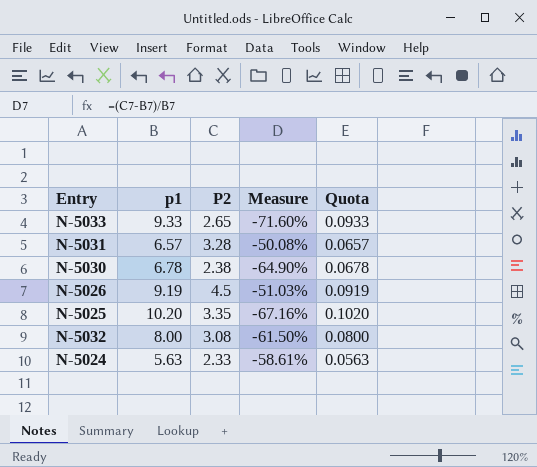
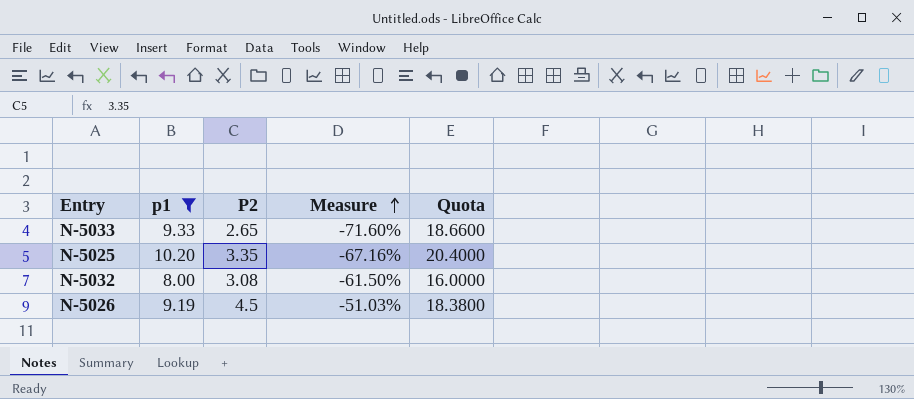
filter: none -> p1 >= 8.00
row order: none -> Measure ascending
column Quota | formula: [p1] * 0.01 -> [p1] * 2

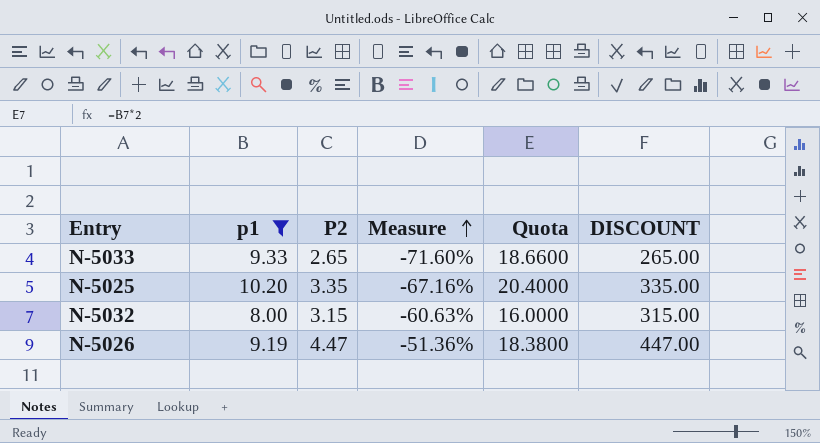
column DISCOUNT | formula: none -> [P2] * 100
N-5032 | P2: 3.08 -> 3.15
N-5032 | Measure: -61.50% -> -60.63%
N-5026 | P2: 4.5 -> 4.47
N-5026 | Measure: -51.03% -> -51.36%

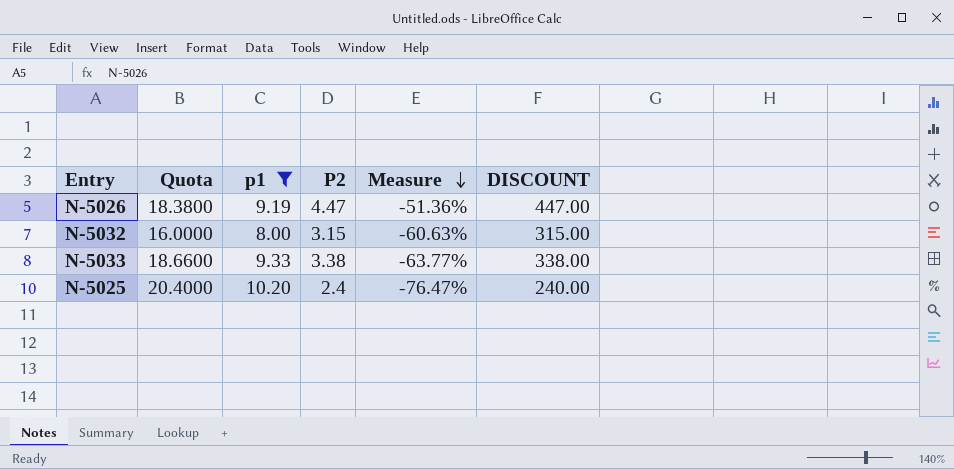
row order: Measure ascending -> Measure descending
column Quota | position: 5 -> 2
N-5033 | P2: 2.65 -> 3.38
N-5033 | Measure: -71.60% -> -63.77%
N-5033 | DISCOUNT: 265.00 -> 338.00
N-5025 | P2: 3.35 -> 2.4
N-5025 | Measure: -67.16% -> -76.47%
N-5025 | DISCOUNT: 335.00 -> 240.00

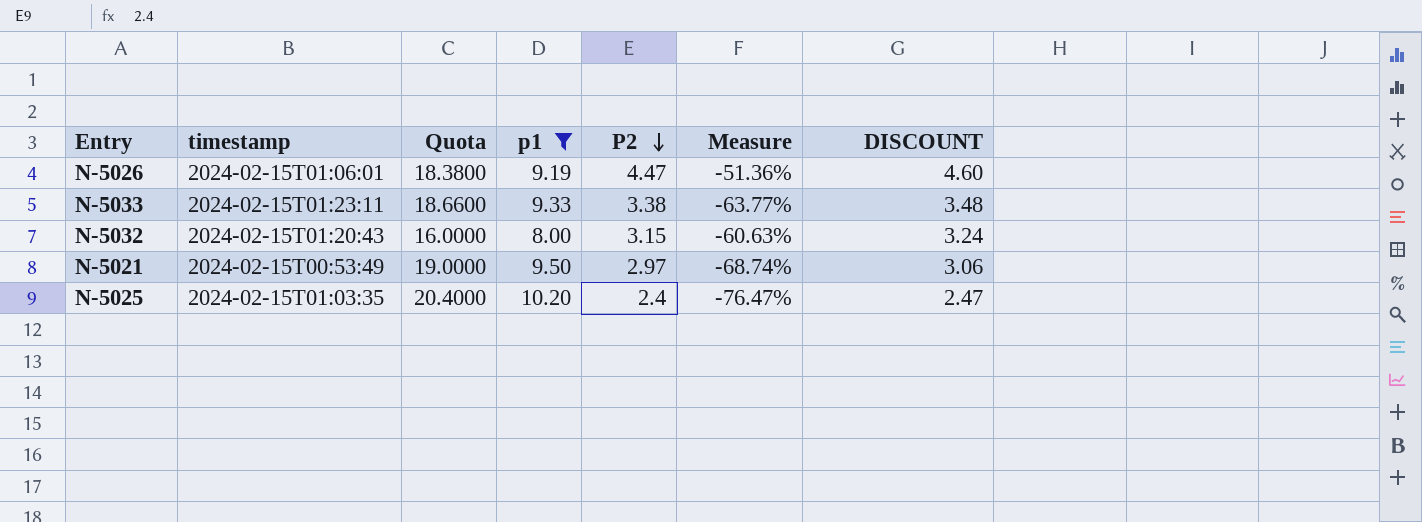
row order: Measure descending -> P2 descending
column timestamp | position: none -> 2
column DISCOUNT | formula: [P2] * 100 -> [P2] * 1.03
row N-5021: none -> 2024-02-15T00:53:49 | 19.0000 | 9.50 | 2.97 | -68.74% | 3.06

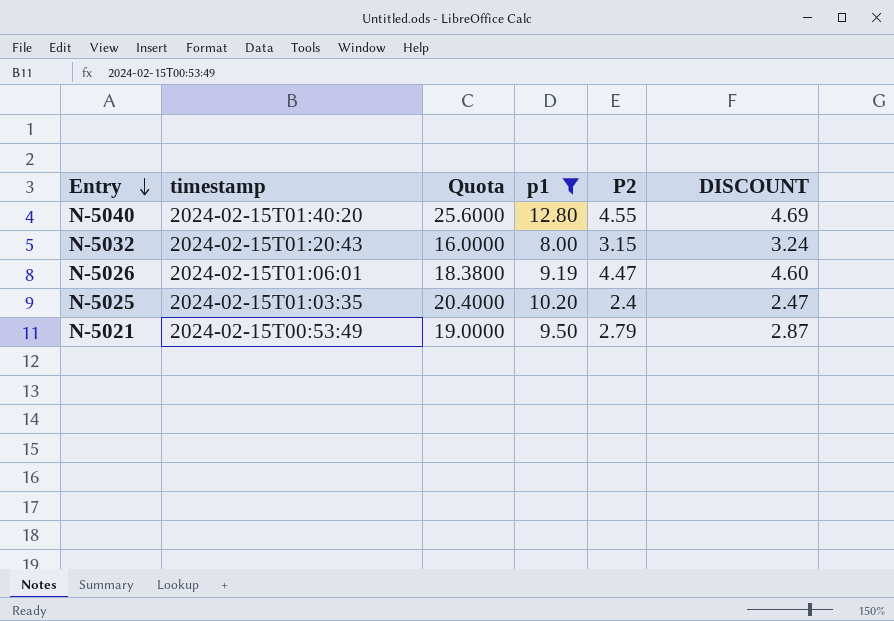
row order: P2 descending -> Entry descending
column Measure | formula: ([P2] - [p1]) / [p1] -> none
row N-5033: 2024-02-15T01:23:11 | 18.6600 | 9.33 | 3.38 | -63.77% | 3.48 -> none
row N-5040: none -> 2024-02-15T01:40:20 | 25.6000 | 12.80 | 4.55 | 4.69
N-5021 | P2: 2.97 -> 2.79
N-5021 | DISCOUNT: 3.06 -> 2.87

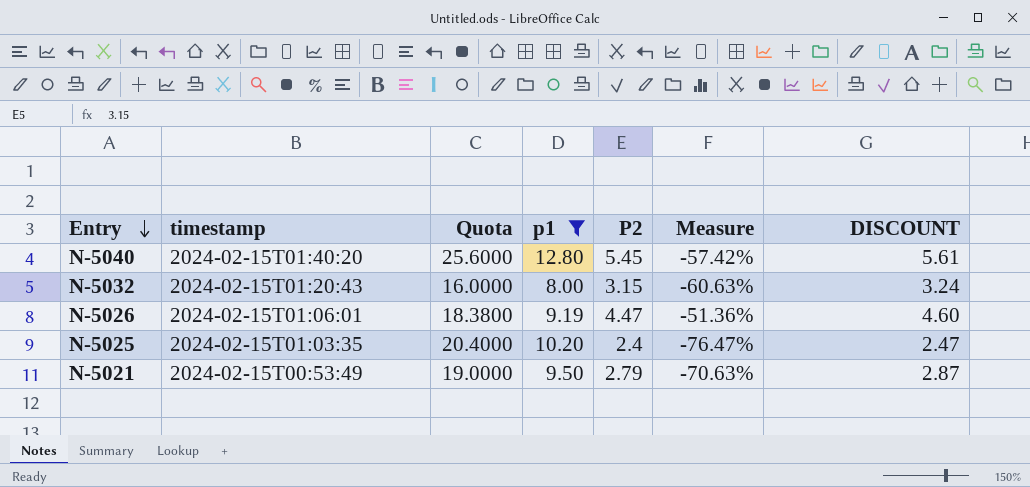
column Measure | formula: none -> ([P2] - [p1]) / [p1]
N-5040 | P2: 4.55 -> 5.45
N-5040 | DISCOUNT: 4.69 -> 5.61

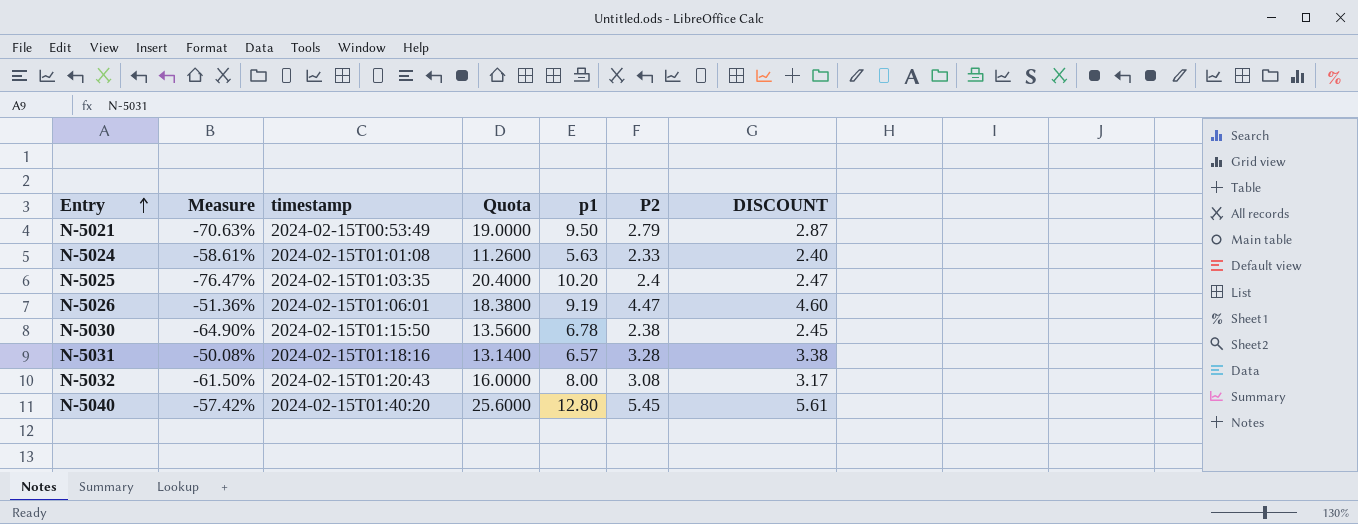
filter: p1 >= 8.00 -> none
row order: Entry descending -> Entry ascending
column Measure | position: 6 -> 2
N-5032 | Measure: -60.63% -> -61.50%
N-5032 | P2: 3.15 -> 3.08
N-5032 | DISCOUNT: 3.24 -> 3.17

